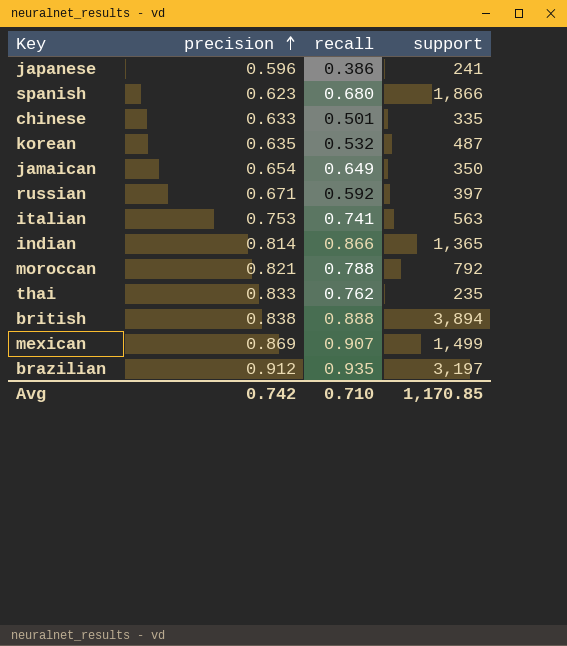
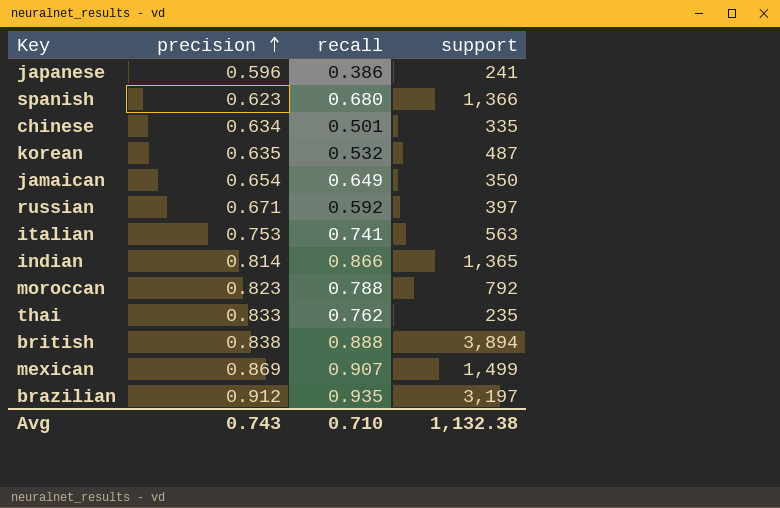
spanish | support: 1,866 -> 1,366
chinese | precision: 0.633 -> 0.634
moroccan | precision: 0.821 -> 0.823
Avg | precision: 0.742 -> 0.743
Avg | support: 1,170.85 -> 1,132.38

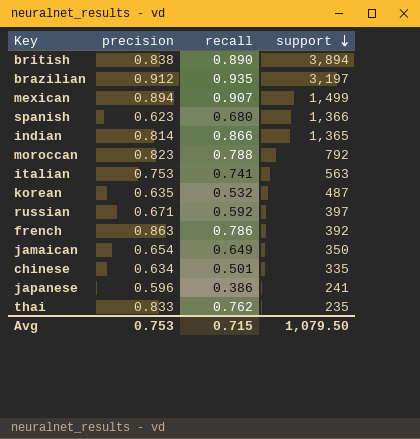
row order: precision ascending -> support descending
british | recall: 0.888 -> 0.890
mexican | precision: 0.869 -> 0.894
row french: none -> 0.863 | 0.786 | 392
Avg | precision: 0.743 -> 0.753
Avg | recall: 0.710 -> 0.715
Avg | support: 1,132.38 -> 1,079.50

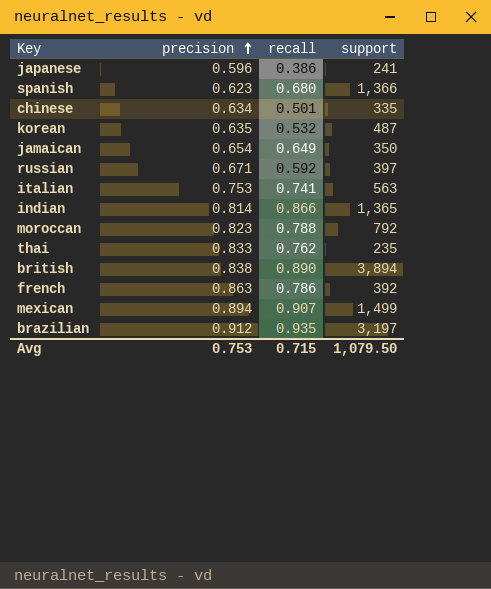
row order: support descending -> precision ascending

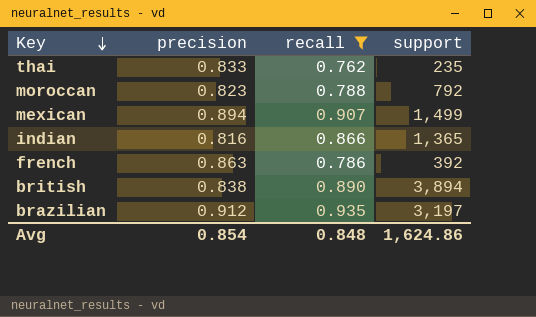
filter: none -> recall >= 0.762
row order: precision ascending -> Key descending
indian | precision: 0.814 -> 0.816
Avg | precision: 0.753 -> 0.854
Avg | recall: 0.715 -> 0.848
Avg | support: 1,079.50 -> 1,624.86

